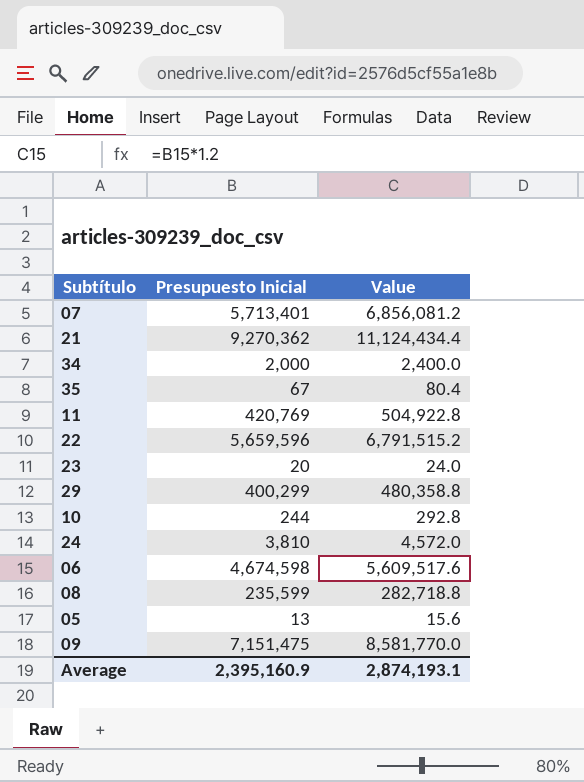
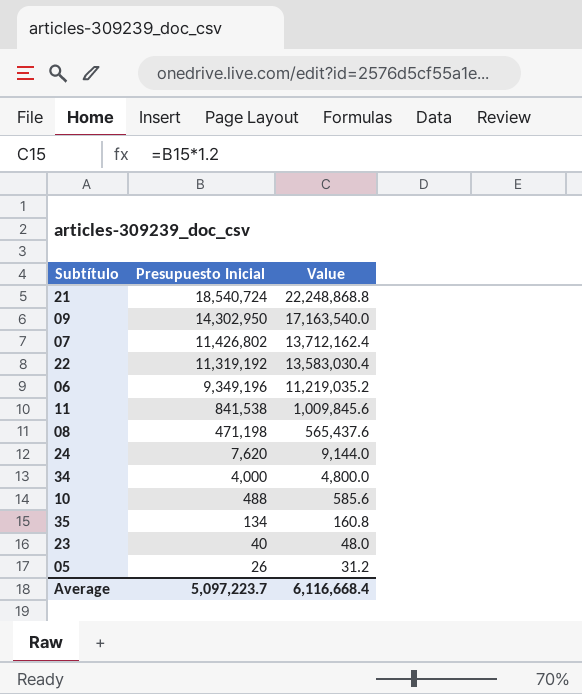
row order: none -> Presupuesto Inicial descending
row 29: 400,299 | 480,358.8 -> none
21 | Presupuesto Inicial: 9,270,362 -> 18,540,724
21 | Value: 11,124,434.4 -> 22,248,868.8
09 | Presupuesto Inicial: 7,151,475 -> 14,302,950
09 | Value: 8,581,770.0 -> 17,163,540.0
07 | Presupuesto Inicial: 5,713,401 -> 11,426,802
07 | Value: 6,856,081.2 -> 13,712,162.4
22 | Presupuesto Inicial: 5,659,596 -> 11,319,192
22 | Value: 6,791,515.2 -> 13,583,030.4
06 | Presupuesto Inicial: 4,674,598 -> 9,349,196
06 | Value: 5,609,517.6 -> 11,219,035.2
11 | Presupuesto Inicial: 420,769 -> 841,538
11 | Value: 504,922.8 -> 1,009,845.6
08 | Presupuesto Inicial: 235,599 -> 471,198
08 | Value: 282,718.8 -> 565,437.6
24 | Presupuesto Inicial: 3,810 -> 7,620
24 | Value: 4,572.0 -> 9,144.0
34 | Presupuesto Inicial: 2,000 -> 4,000
34 | Value: 2,400.0 -> 4,800.0
10 | Presupuesto Inicial: 244 -> 488
10 | Value: 292.8 -> 585.6
35 | Presupuesto Inicial: 67 -> 134
35 | Value: 80.4 -> 160.8
23 | Presupuesto Inicial: 20 -> 40
23 | Value: 24.0 -> 48.0
05 | Presupuesto Inicial: 13 -> 26
05 | Value: 15.6 -> 31.2
Average | Presupuesto Inicial: 2,395,160.9 -> 5,097,223.7
Average | Value: 2,874,193.1 -> 6,116,668.4

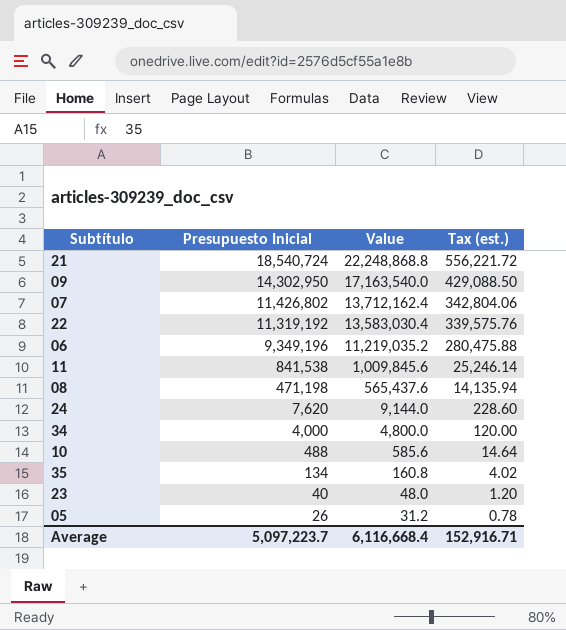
column Tax (est.) | formula: none -> [Presupuesto Inicial] * 0.03

